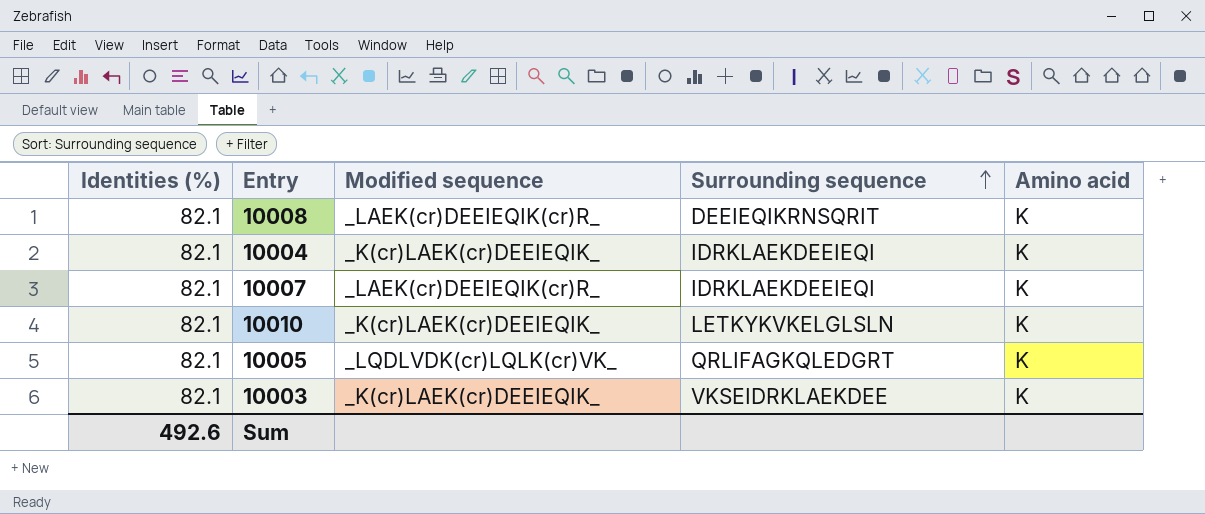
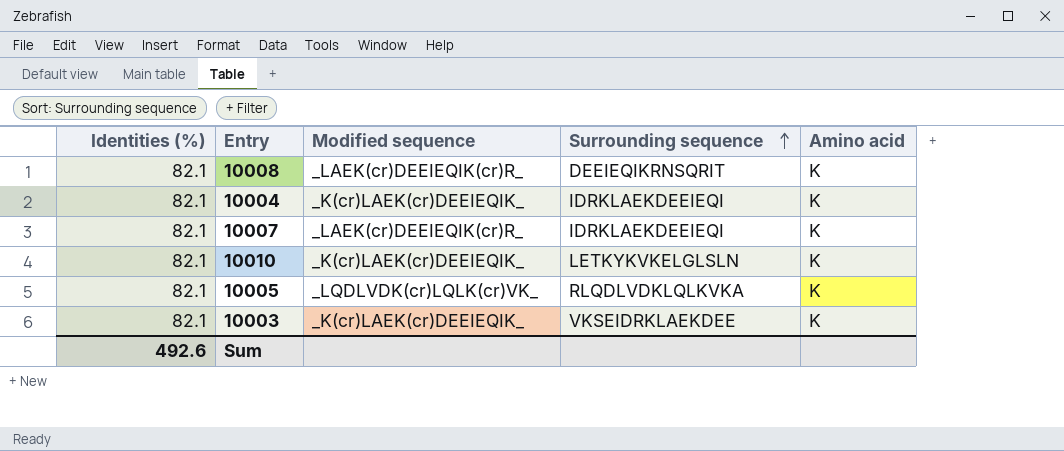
10005 | Surrounding sequence: QRLIFAGKQLEDGRT -> RLQDLVDKLQLKVKA

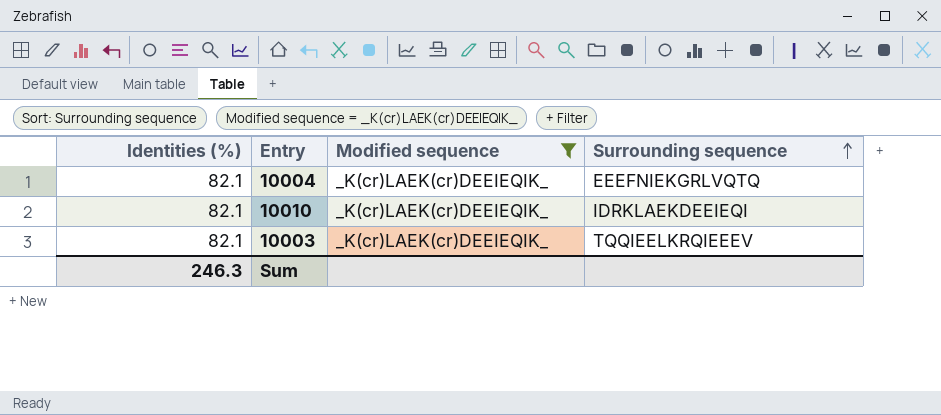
filter: none -> Modified sequence = _K(cr)LAEK(cr)DEEIEQIK_
column Amino acid | position: 5 -> none
10004 | Surrounding sequence: IDRKLAEKDEEIEQI -> EEEFNIEKGRLVQTQ
10010 | Surrounding sequence: LETKYKVKELGLSLN -> IDRKLAEKDEEIEQI
10003 | Surrounding sequence: VKSEIDRKLAEKDEE -> TQQIEELKRQIEEEV
Sum | Identities (%): 492.6 -> 246.3

